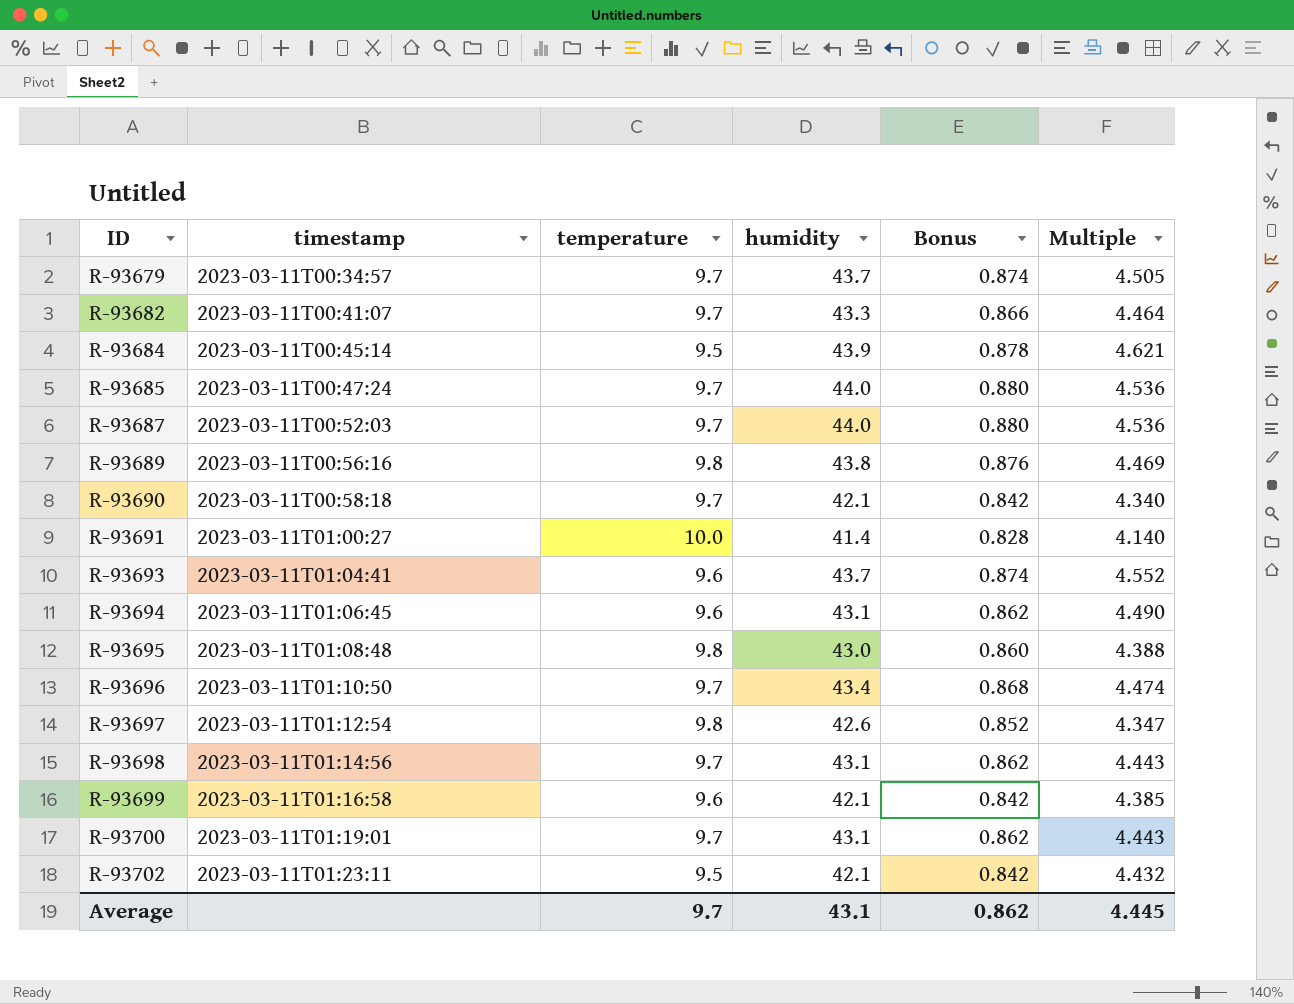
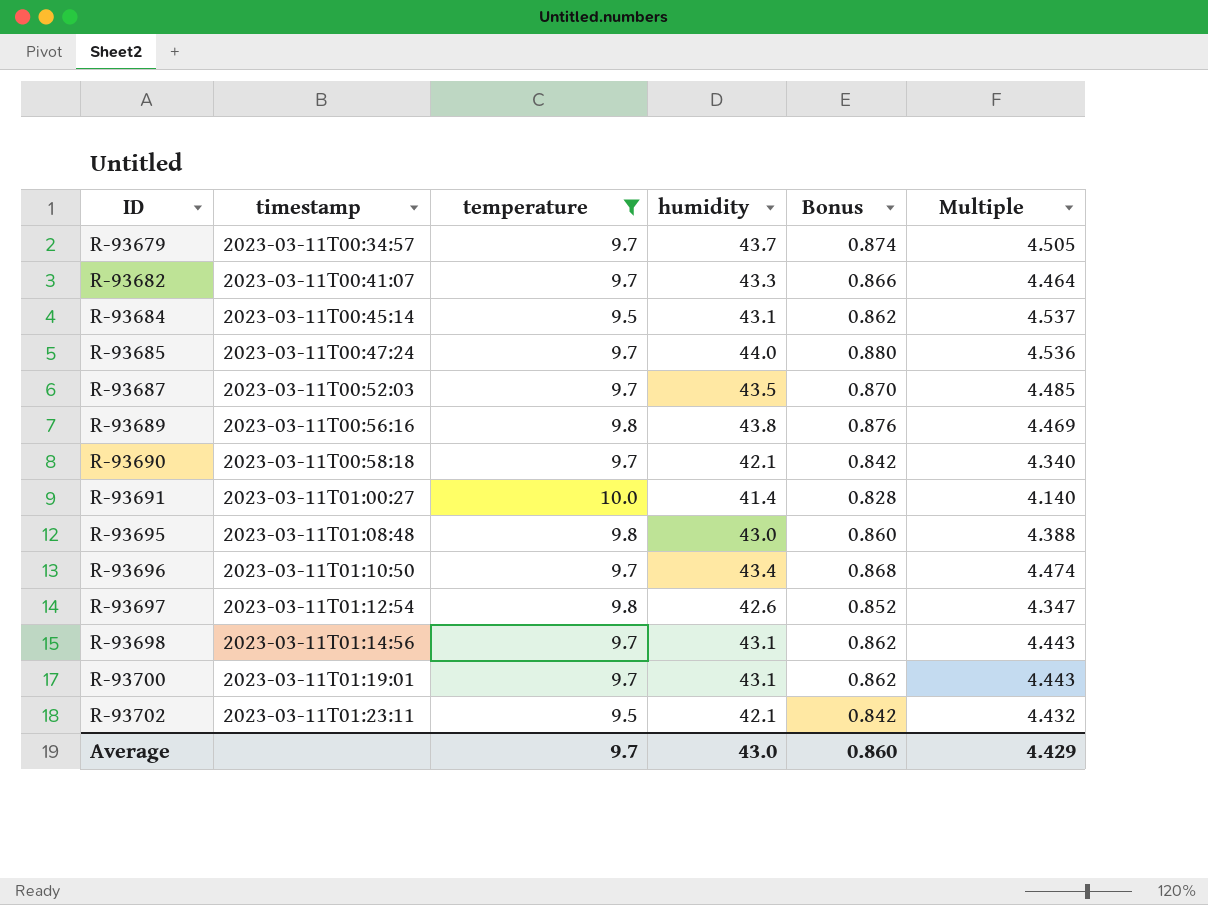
filter: none -> temperature != 9.6
R-93684 | humidity: 43.9 -> 43.1
R-93684 | Bonus: 0.878 -> 0.862
R-93684 | Multiple: 4.621 -> 4.537
R-93687 | humidity: 44.0 -> 43.5
R-93687 | Bonus: 0.880 -> 0.870
R-93687 | Multiple: 4.536 -> 4.485
Average | humidity: 43.1 -> 43.0
Average | Bonus: 0.862 -> 0.860
Average | Multiple: 4.445 -> 4.429

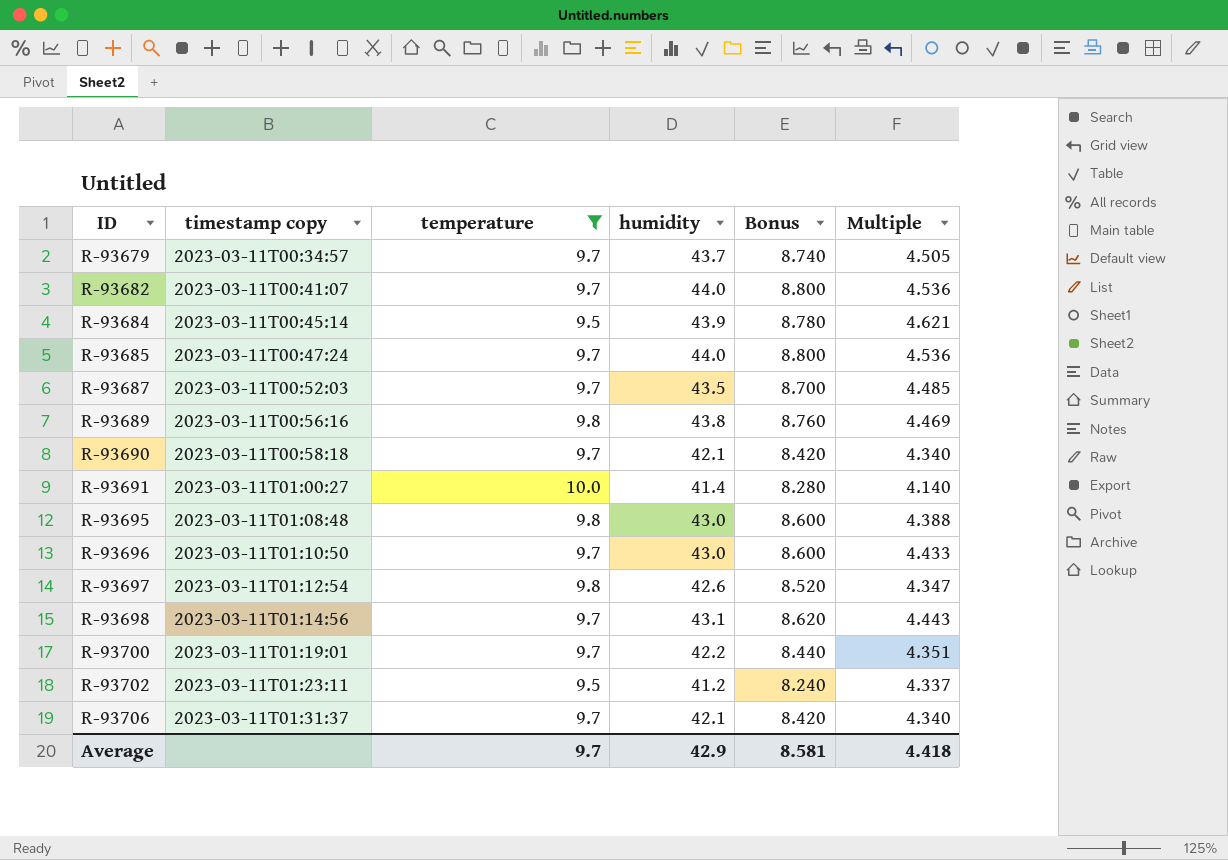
column name: timestamp -> timestamp copy
column Bonus | formula: [humidity] * 0.02 -> [humidity] * 0.2
R-93682 | humidity: 43.3 -> 44.0
R-93682 | Multiple: 4.464 -> 4.536
R-93684 | humidity: 43.1 -> 43.9
R-93684 | Multiple: 4.537 -> 4.621
R-93696 | humidity: 43.4 -> 43.0
R-93696 | Multiple: 4.474 -> 4.433
R-93700 | humidity: 43.1 -> 42.2
R-93700 | Multiple: 4.443 -> 4.351
R-93702 | humidity: 42.1 -> 41.2
R-93702 | Multiple: 4.432 -> 4.337
row R-93706: none -> 2023-03-11T01:31:37 | 9.7 | 42.1 | 8.420 | 4.340
Average | humidity: 43.0 -> 42.9
Average | Bonus: 0.860 -> 8.581
Average | Multiple: 4.429 -> 4.418

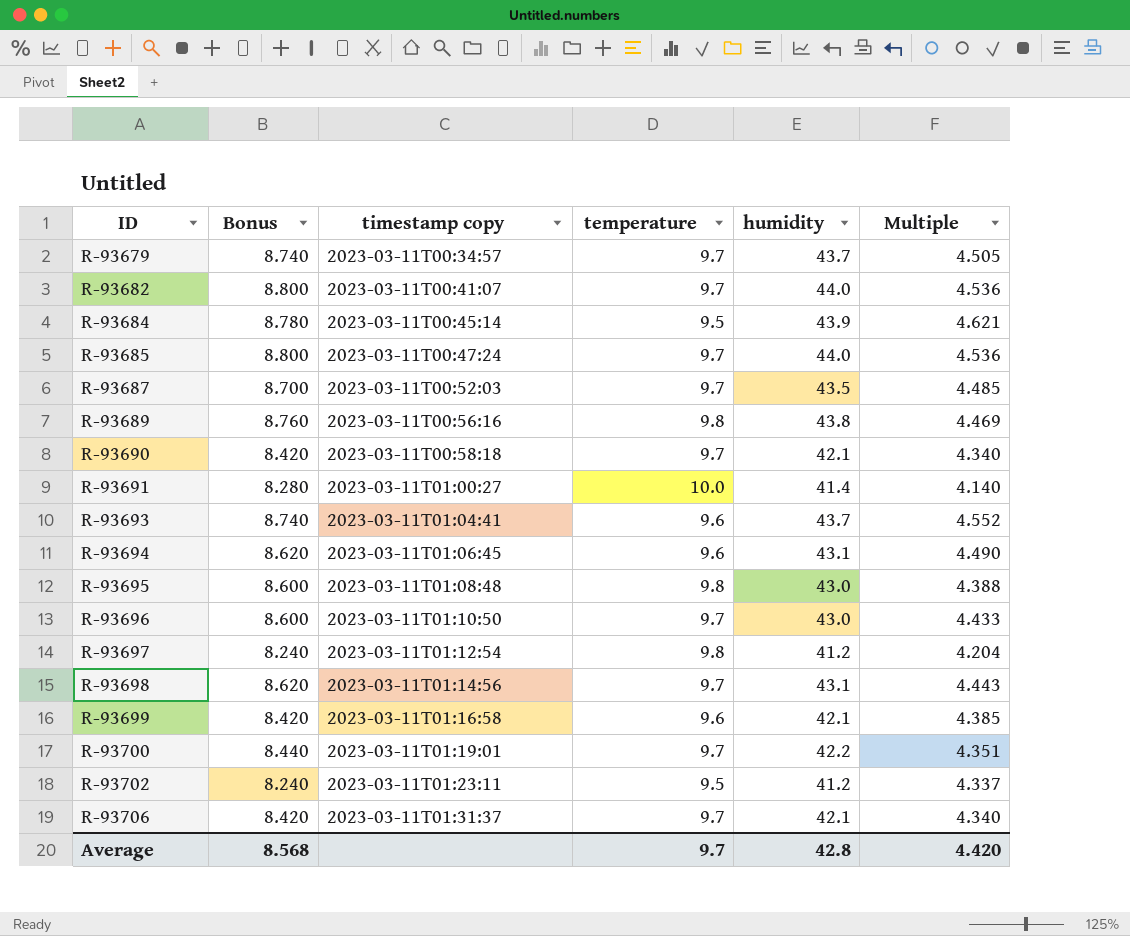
filter: temperature != 9.6 -> none
column Bonus | position: 5 -> 2
R-93697 | Bonus: 8.520 -> 8.240
R-93697 | humidity: 42.6 -> 41.2
R-93697 | Multiple: 4.347 -> 4.204
Average | Bonus: 8.581 -> 8.568
Average | humidity: 42.9 -> 42.8
Average | Multiple: 4.418 -> 4.420

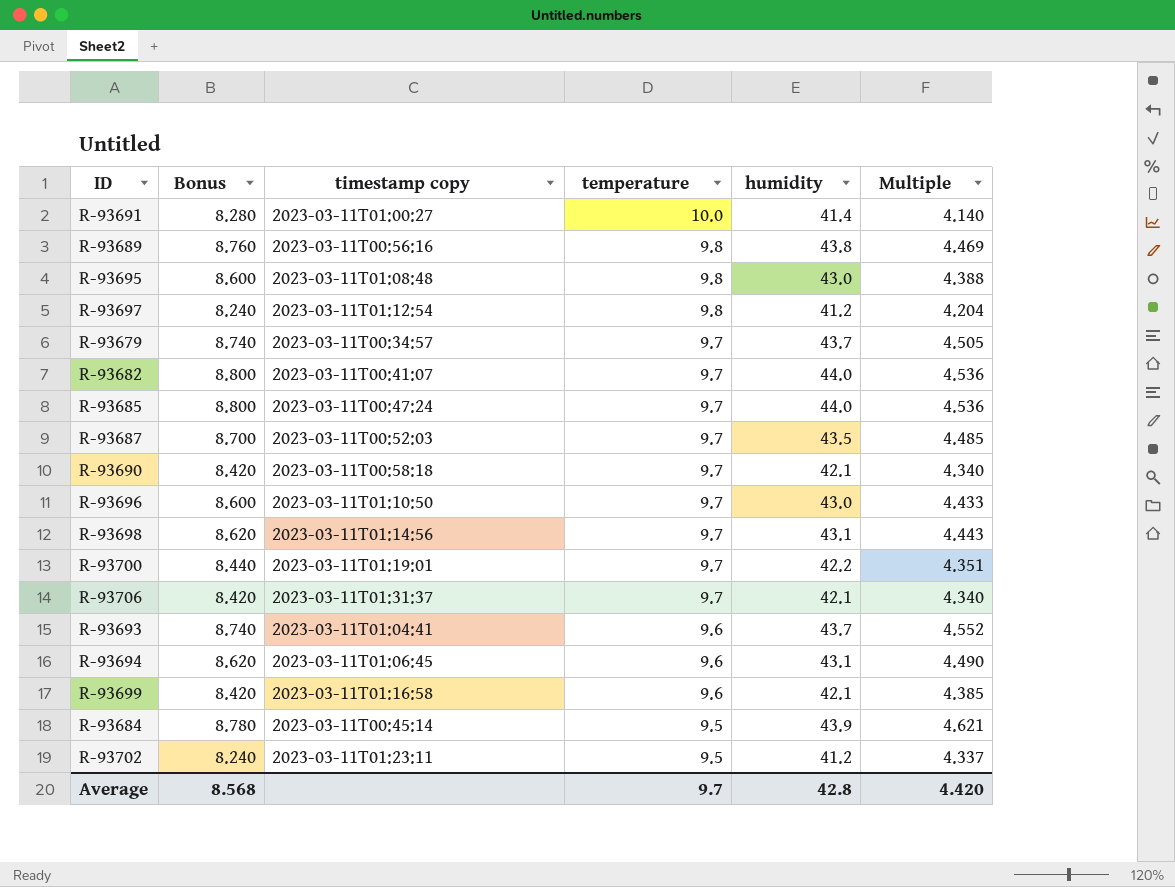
row order: ID ascending -> temperature descending

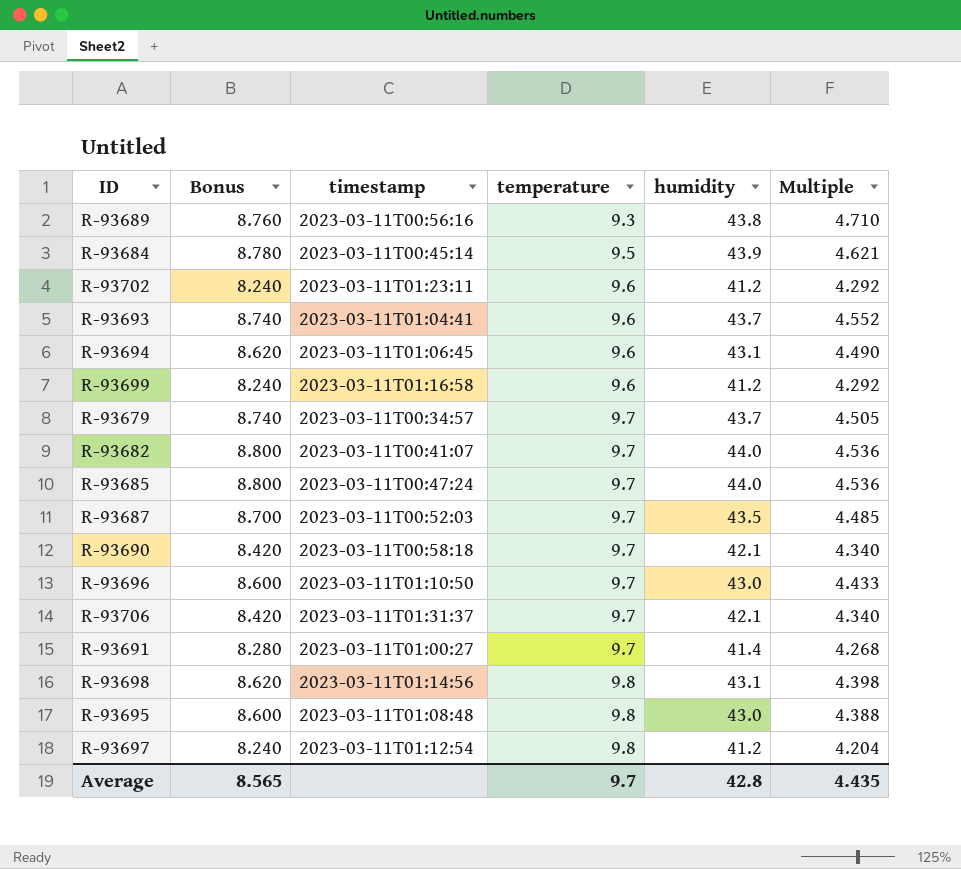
row order: temperature descending -> temperature ascending
column name: timestamp copy -> timestamp
row R-93700: 8.440 | 2023-03-11T01:19:01 | 9.7 | 42.2 | 4.351 -> none
R-93689 | temperature: 9.8 -> 9.3
R-93689 | Multiple: 4.469 -> 4.710
R-93702 | temperature: 9.5 -> 9.6
R-93702 | Multiple: 4.337 -> 4.292
R-93699 | Bonus: 8.420 -> 8.240
R-93699 | humidity: 42.1 -> 41.2
R-93699 | Multiple: 4.385 -> 4.292
R-93691 | temperature: 10.0 -> 9.7
R-93691 | Multiple: 4.140 -> 4.268
R-93698 | temperature: 9.7 -> 9.8
R-93698 | Multiple: 4.443 -> 4.398
Average | Bonus: 8.568 -> 8.565
Average | Multiple: 4.420 -> 4.435

